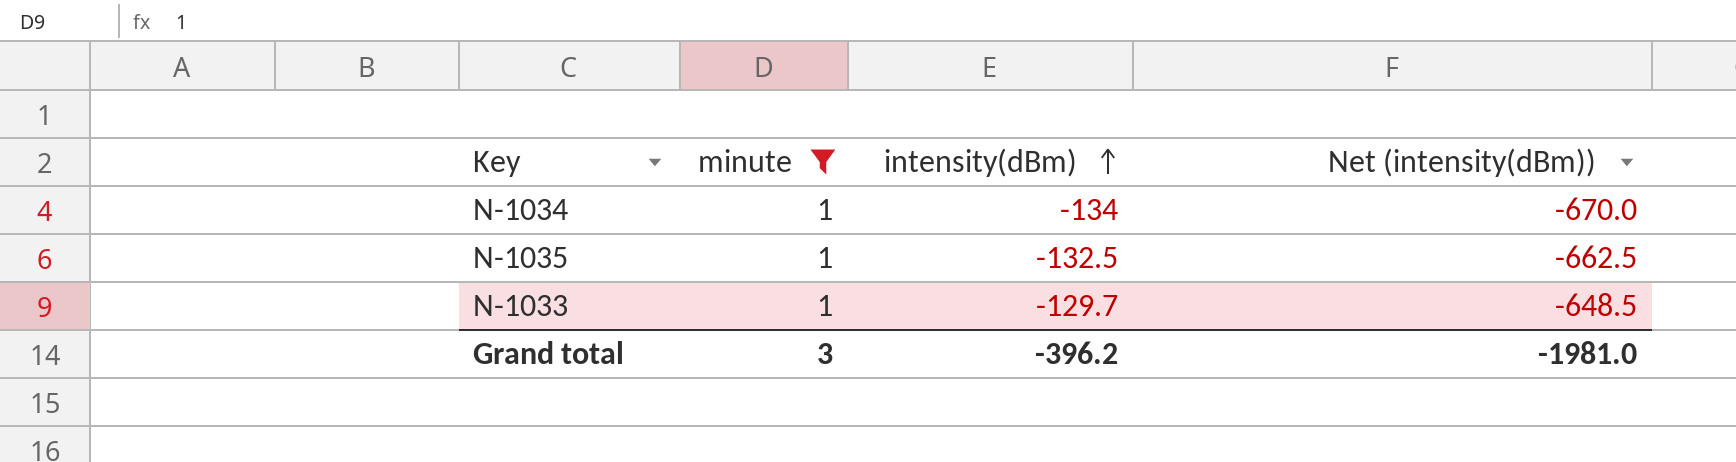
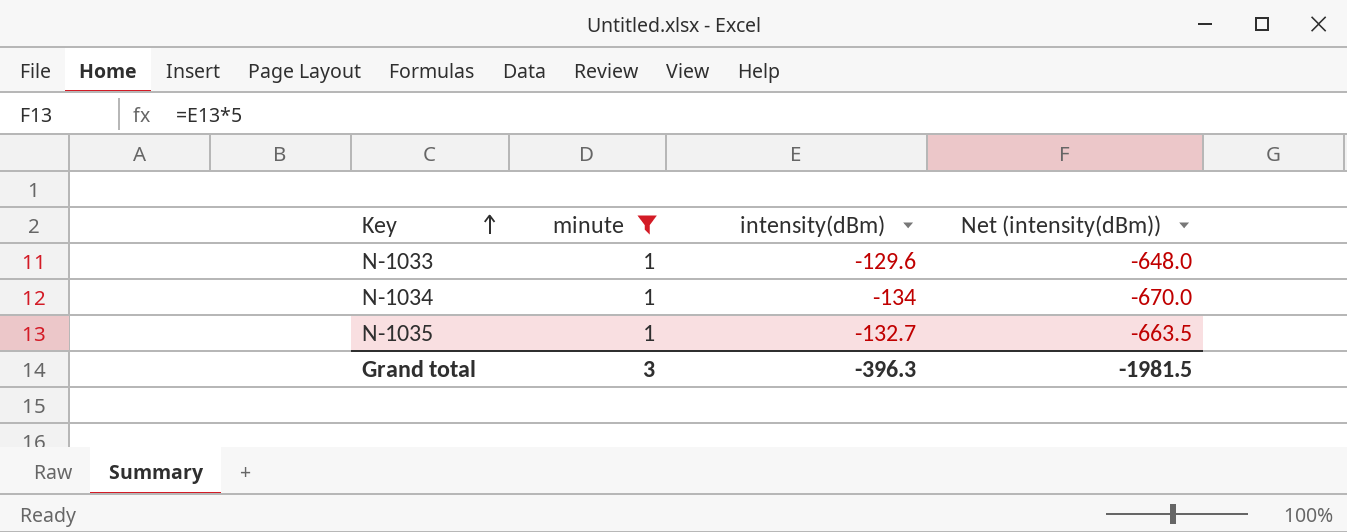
row order: intensity(dBm) ascending -> Key ascending
N-1033 | intensity(dBm): -129.7 -> -129.6
N-1033 | Net (intensity(dBm)): -648.5 -> -648.0
N-1035 | intensity(dBm): -132.5 -> -132.7
N-1035 | Net (intensity(dBm)): -662.5 -> -663.5
Grand total | intensity(dBm): -396.2 -> -396.3
Grand total | Net (intensity(dBm)): -1981.0 -> -1981.5

